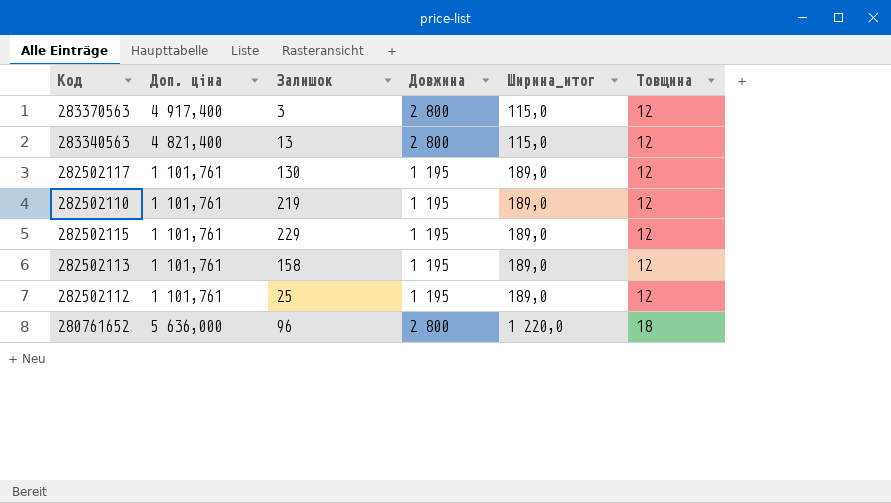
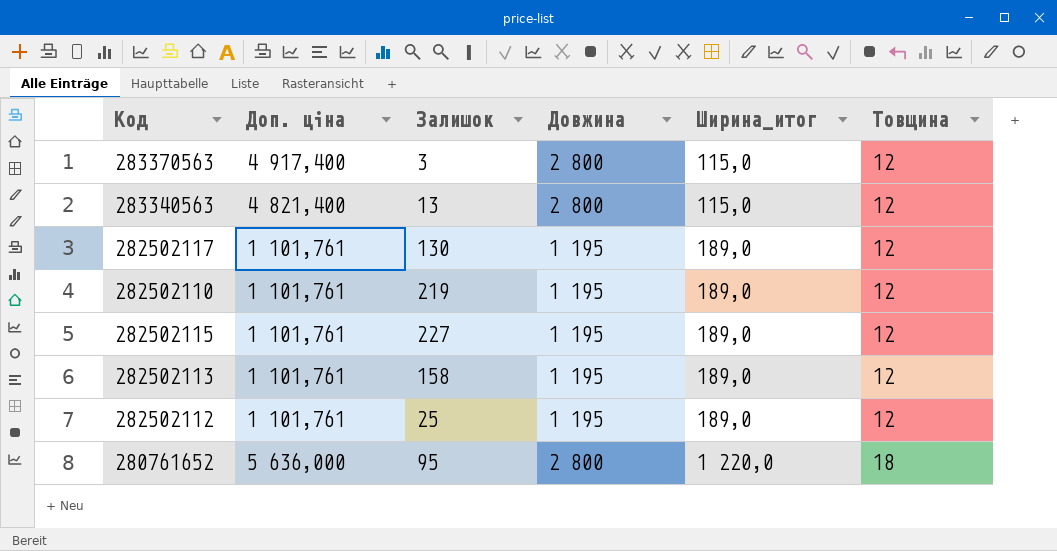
282502115 | Залишок: 229 -> 227
280761652 | Залишок: 96 -> 95

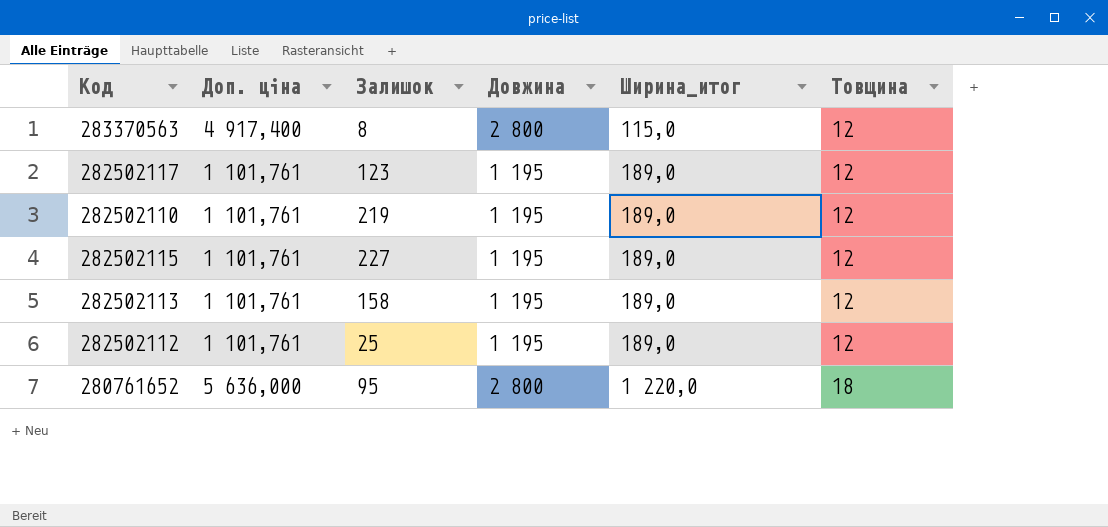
row 283340563: 4 821,400 | 13 | 2 800 | 115,0 | 12 -> none
283370563 | Залишок: 3 -> 8
282502117 | Залишок: 130 -> 123

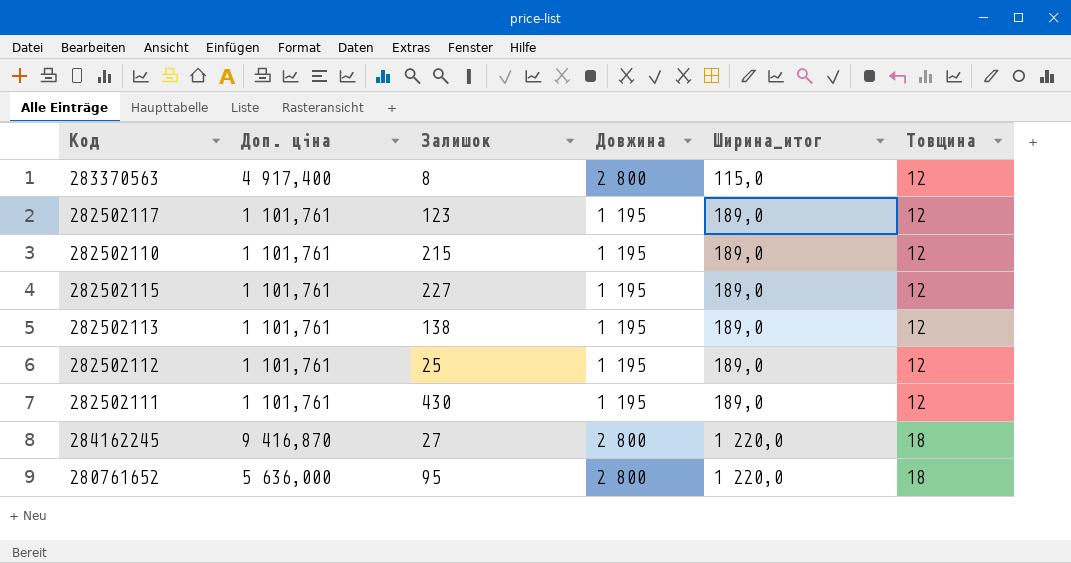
282502110 | Залишок: 219 -> 215
282502113 | Залишок: 158 -> 138
row 282502111: none -> 1 101,761 | 430 | 1 195 | 189,0 | 12
row 284162245: none -> 9 416,870 | 27 | 2 800 | 1 220,0 | 18

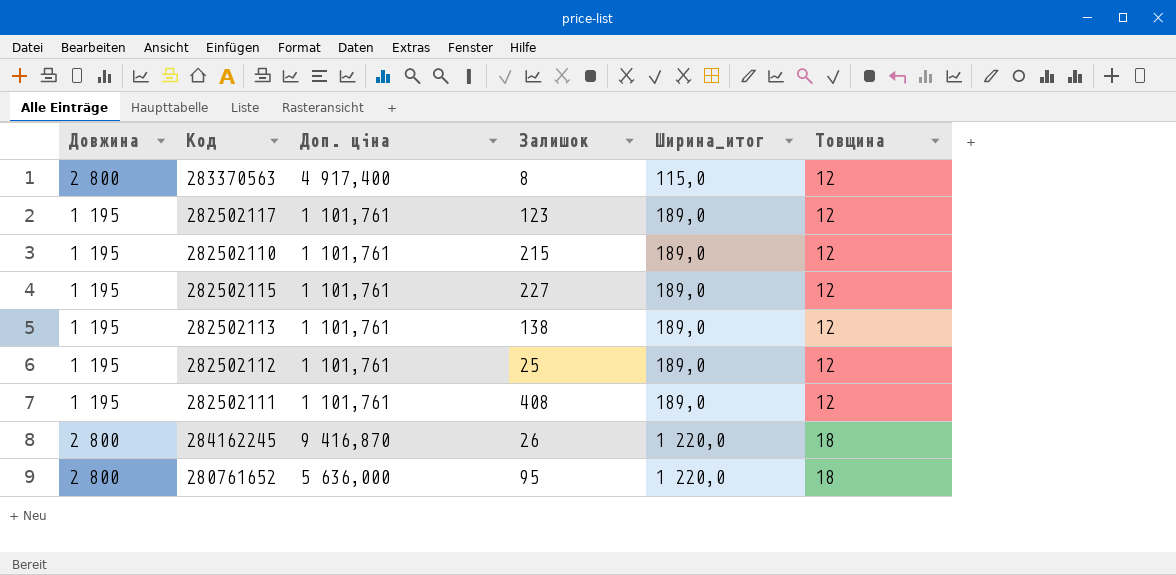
column Довжина | position: 4 -> 1
282502111 | Залишок: 430 -> 408
284162245 | Залишок: 27 -> 26

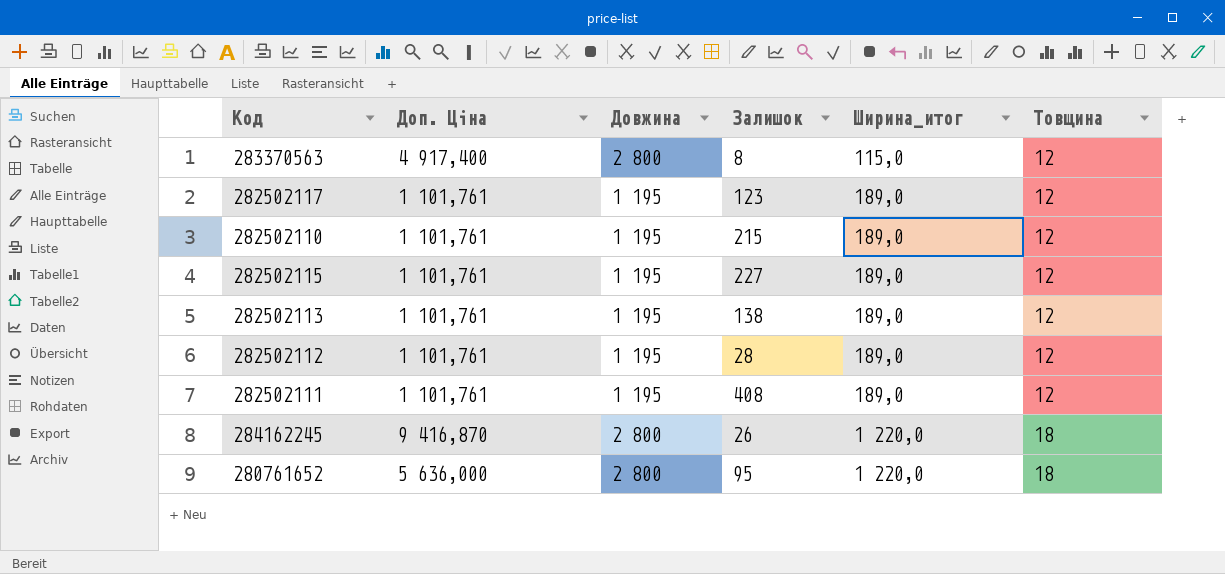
column name: Доп. ціна -> Доп. Ціна
column Довжина | position: 1 -> 3
282502112 | Залишок: 25 -> 28

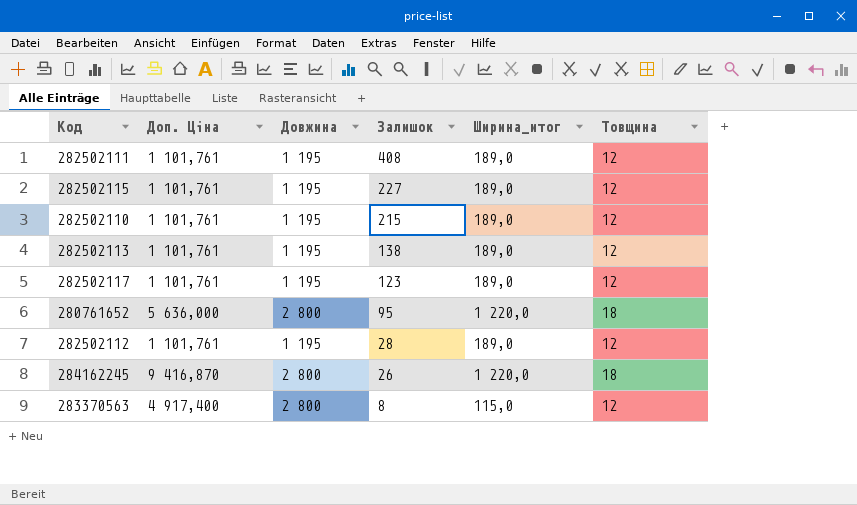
row order: Ширина_итог ascending -> Залишок descending

